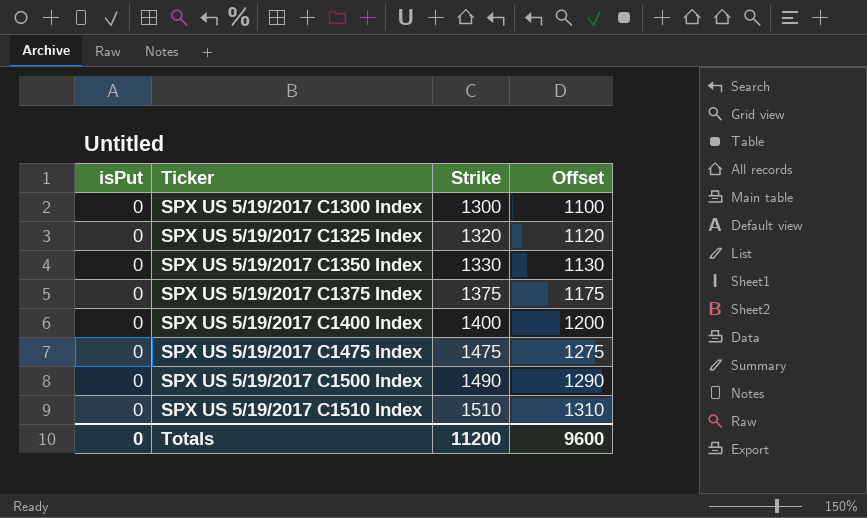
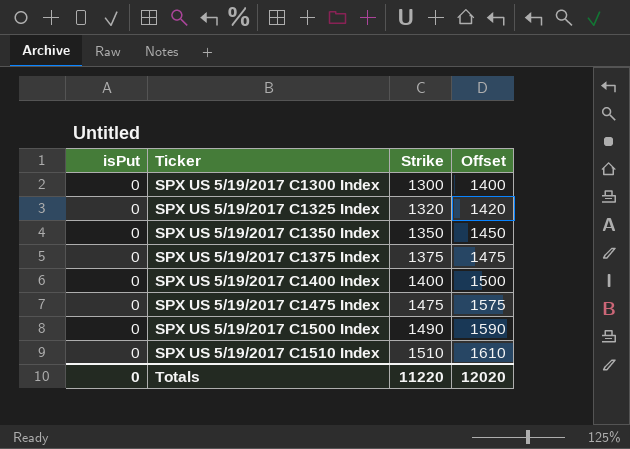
column Offset | formula: [Strike] - 200 -> [Strike] + 100
SPX US 5/19/2017 C1350 Index | Strike: 1330 -> 1350
Totals | Strike: 11200 -> 11220
Totals | Offset: 9600 -> 12020

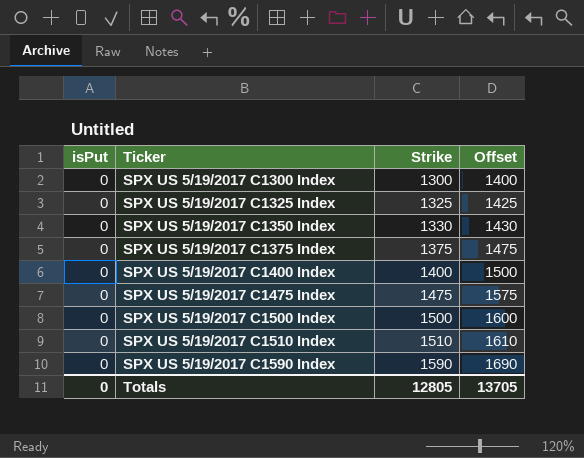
SPX US 5/19/2017 C1325 Index | Strike: 1320 -> 1325
SPX US 5/19/2017 C1325 Index | Offset: 1420 -> 1425
SPX US 5/19/2017 C1350 Index | Strike: 1350 -> 1330
SPX US 5/19/2017 C1350 Index | Offset: 1450 -> 1430
SPX US 5/19/2017 C1500 Index | Strike: 1490 -> 1500
SPX US 5/19/2017 C1500 Index | Offset: 1590 -> 1600
row SPX US 5/19/2017 C1590 Index: none -> 0 | 1590 | 1690
Totals | Strike: 11220 -> 12805
Totals | Offset: 12020 -> 13705

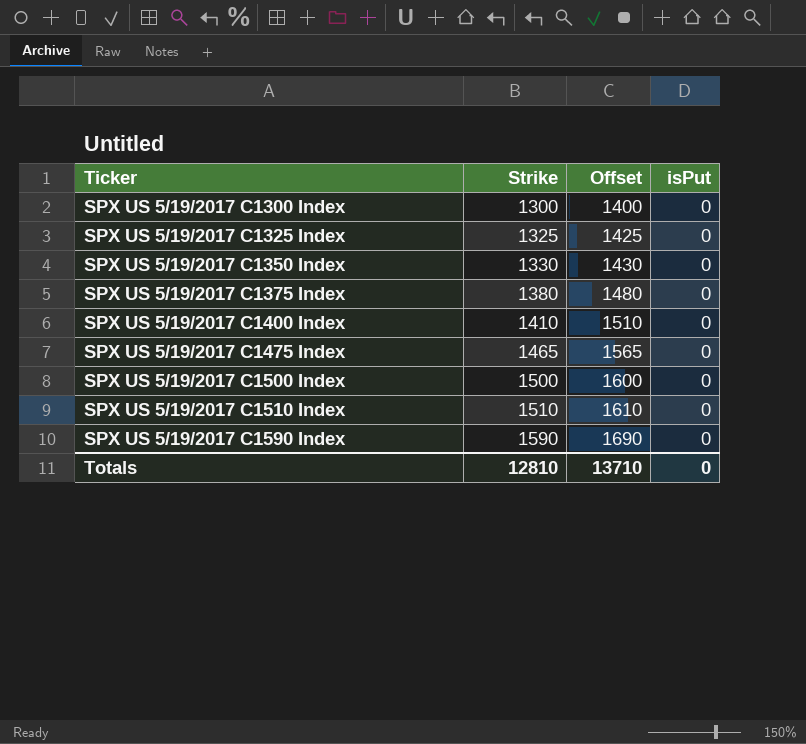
column isPut | position: 1 -> 4
SPX US 5/19/2017 C1375 Index | Strike: 1375 -> 1380
SPX US 5/19/2017 C1375 Index | Offset: 1475 -> 1480
SPX US 5/19/2017 C1400 Index | Strike: 1400 -> 1410
SPX US 5/19/2017 C1400 Index | Offset: 1500 -> 1510
SPX US 5/19/2017 C1475 Index | Strike: 1475 -> 1465
SPX US 5/19/2017 C1475 Index | Offset: 1575 -> 1565
Totals | Strike: 12805 -> 12810
Totals | Offset: 13705 -> 13710

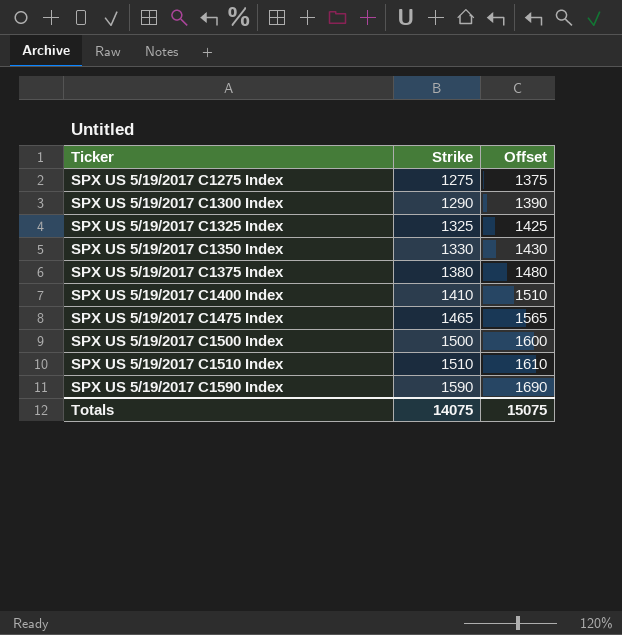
column isPut | position: 4 -> none
row SPX US 5/19/2017 C1275 Index: none -> 1275 | 1375
SPX US 5/19/2017 C1300 Index | Strike: 1300 -> 1290
SPX US 5/19/2017 C1300 Index | Offset: 1400 -> 1390
Totals | Strike: 12810 -> 14075
Totals | Offset: 13710 -> 15075

